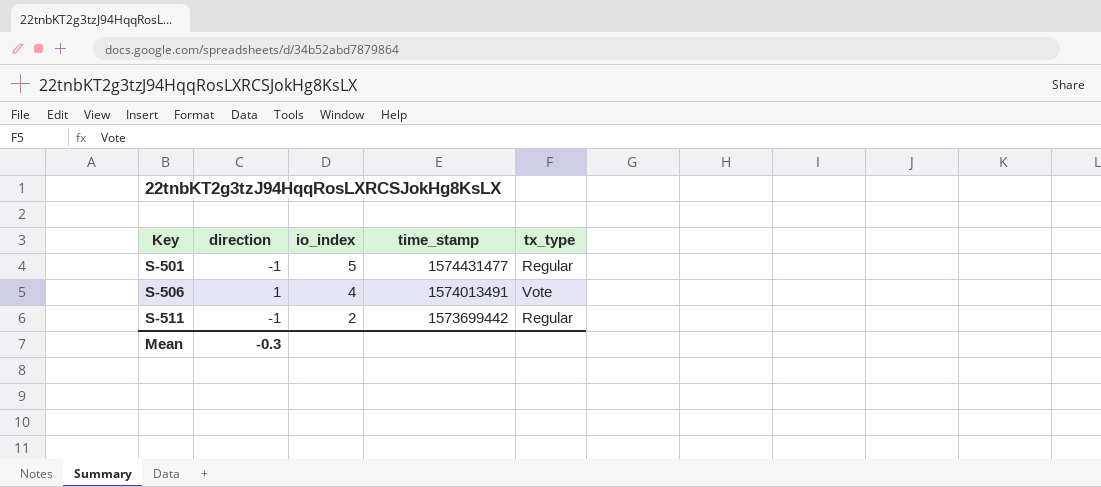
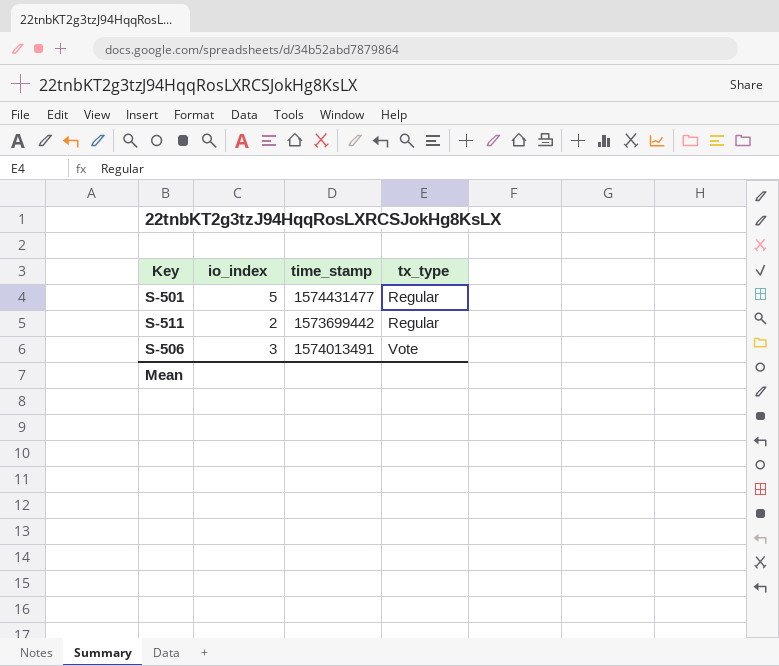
row order: Key ascending -> tx_type ascending
column direction | position: 2 -> none
S-506 | io_index: 4 -> 3

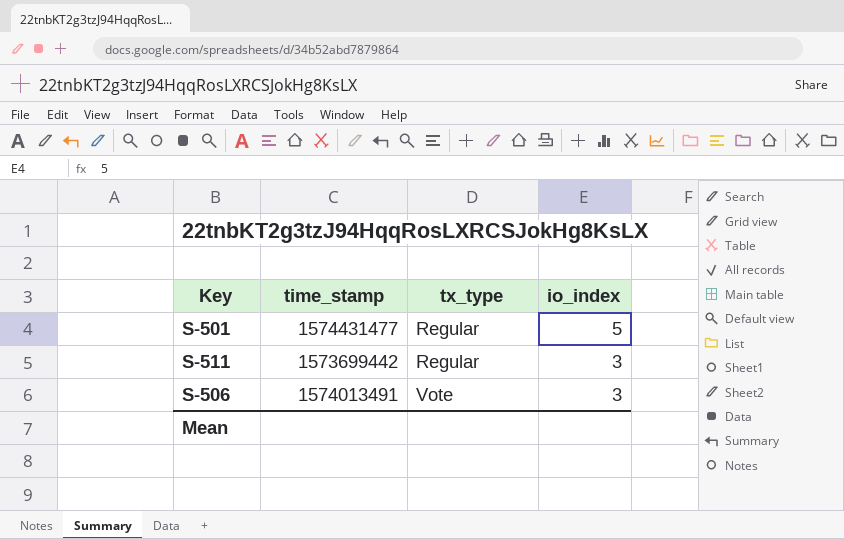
column io_index | position: 2 -> 4
S-511 | io_index: 2 -> 3

